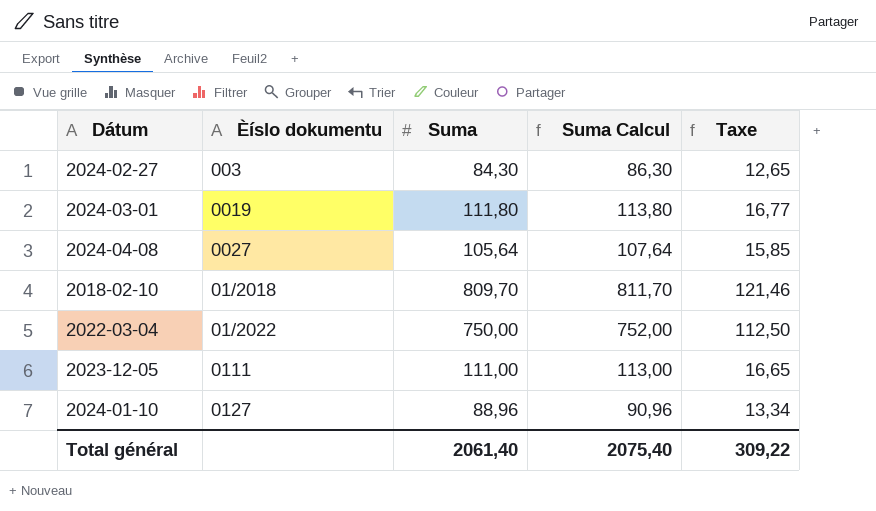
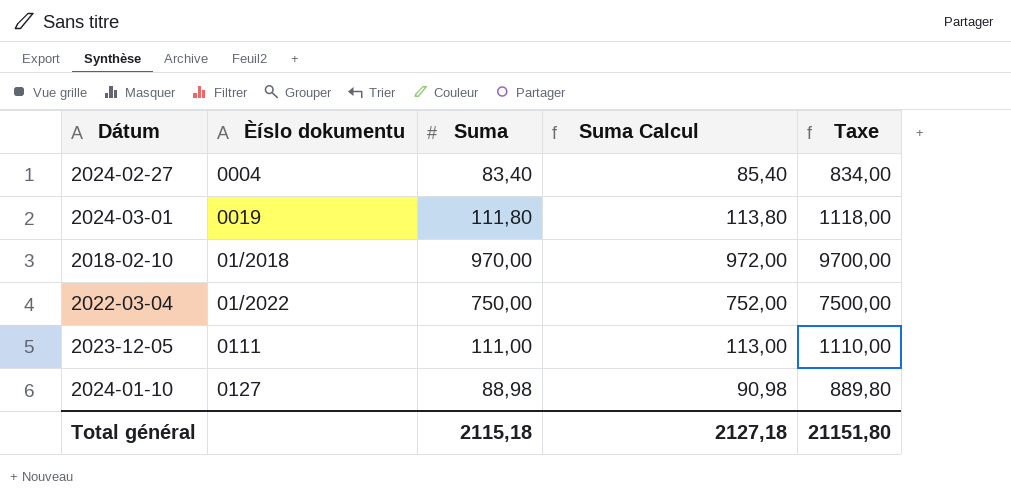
column Taxe | formula: [Suma] * 0,15 -> [Suma] * 10
row 2024-04-08: 0027 | 105,64 | 107,64 | 15,85 -> none
2024-02-27 | Èíslo dokumentu: 003 -> 0004
2024-02-27 | Suma: 84,30 -> 83,40
2024-02-27 | Suma Calcul: 86,30 -> 85,40
2018-02-10 | Suma: 809,70 -> 970,00
2018-02-10 | Suma Calcul: 811,70 -> 972,00
2024-01-10 | Suma: 88,96 -> 88,98
2024-01-10 | Suma Calcul: 90,96 -> 90,98
Total général | Suma: 2061,40 -> 2115,18
Total général | Suma Calcul: 2075,40 -> 2127,18
Total général | Taxe: 309,22 -> 21151,80

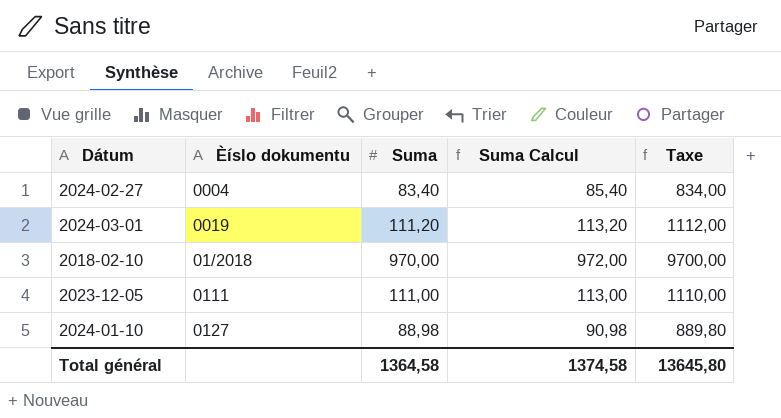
row 2022-03-04: 01/2022 | 750,00 | 752,00 | 7500,00 -> none
2024-03-01 | Suma: 111,80 -> 111,20
2024-03-01 | Suma Calcul: 113,80 -> 113,20
2024-03-01 | Taxe: 1118,00 -> 1112,00
Total général | Suma: 2115,18 -> 1364,58
Total général | Suma Calcul: 2127,18 -> 1374,58
Total général | Taxe: 21151,80 -> 13645,80

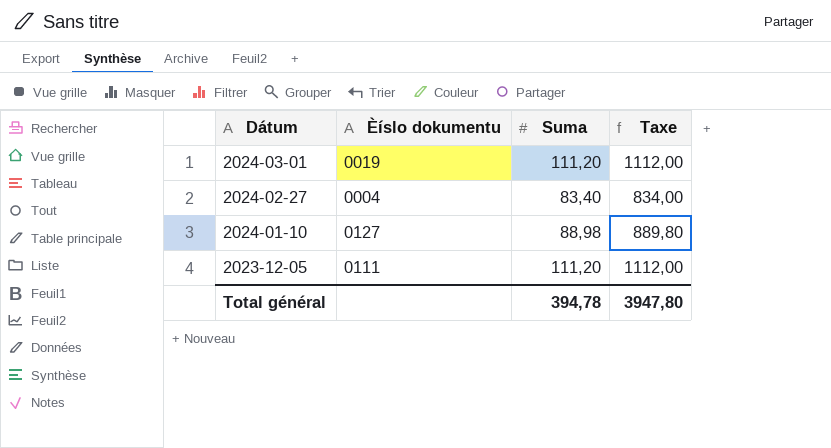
row order: none -> Dátum descending
column Suma Calcul | formula: [Suma] + 2 -> none
row 2018-02-10: 01/2018 | 970,00 | 972,00 | 9700,00 -> none
2023-12-05 | Suma: 111,00 -> 111,20
2023-12-05 | Taxe: 1110,00 -> 1112,00
Total général | Suma: 1364,58 -> 394,78
Total général | Taxe: 13645,80 -> 3947,80

